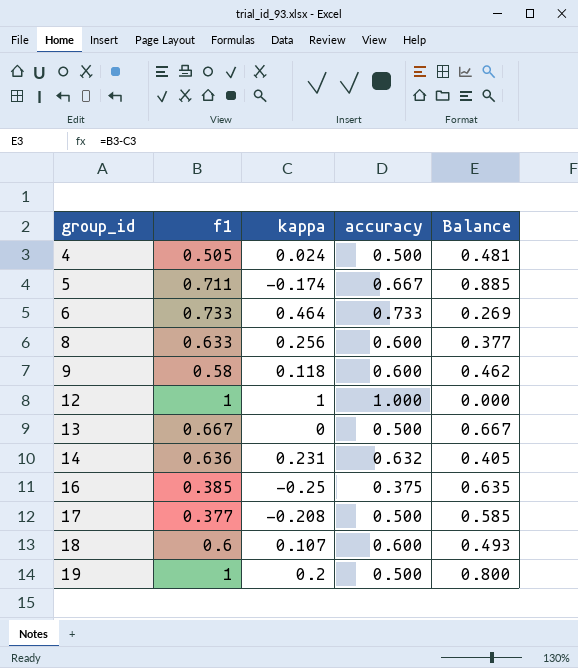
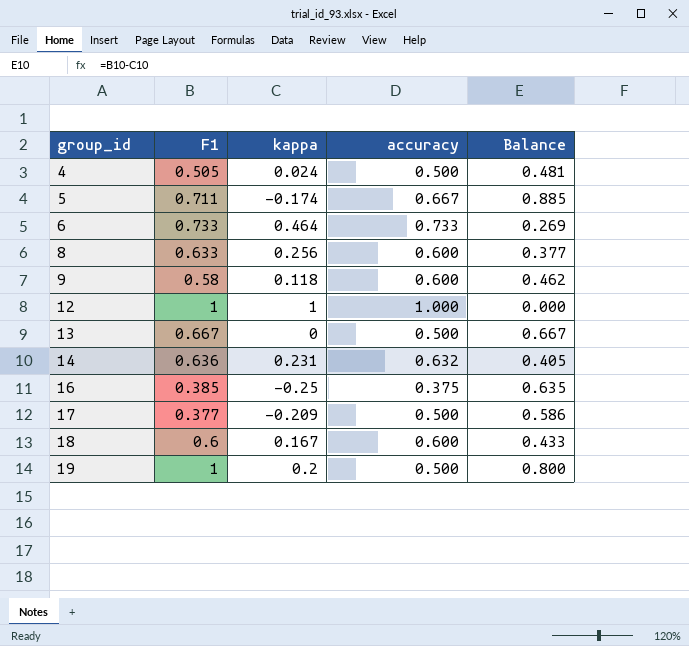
column name: f1 -> F1
17 | kappa: -0.208 -> -0.209
17 | Balance: 0.585 -> 0.586
18 | kappa: 0.107 -> 0.167
18 | Balance: 0.493 -> 0.433

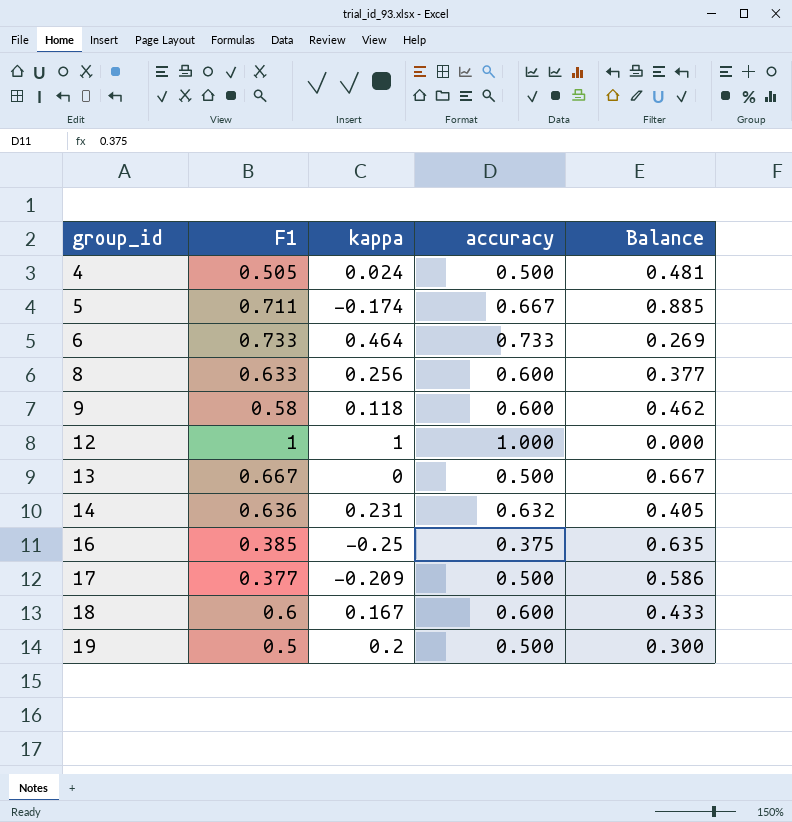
19 | F1: 1 -> 0.5
19 | Balance: 0.800 -> 0.300

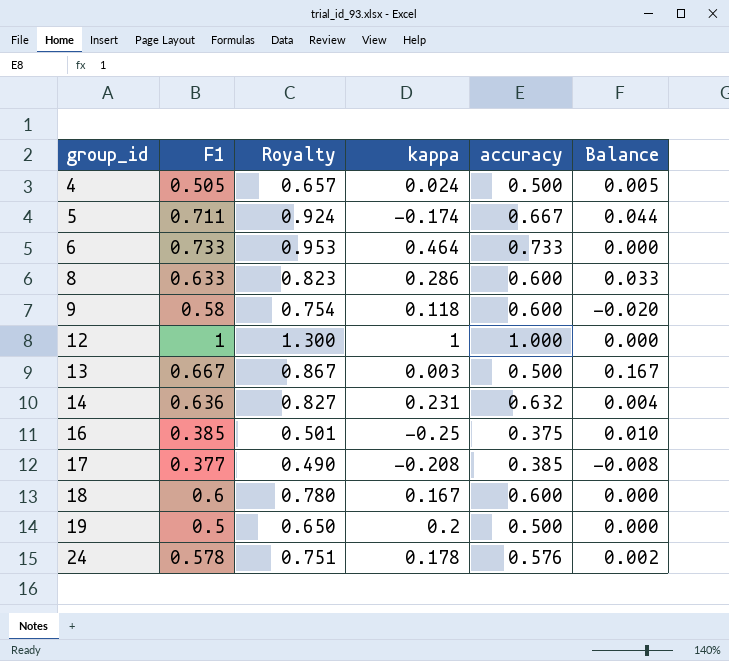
column Royalty | formula: none -> [F1] * 1.3
column Balance | formula: [F1] - [kappa] -> [F1] - [accuracy]
8 | kappa: 0.256 -> 0.286
13 | kappa: 0 -> 0.003
17 | kappa: -0.209 -> -0.208
17 | accuracy: 0.500 -> 0.385
row 24: none -> 0.578 | 0.751 | 0.178 | 0.576 | 0.002

